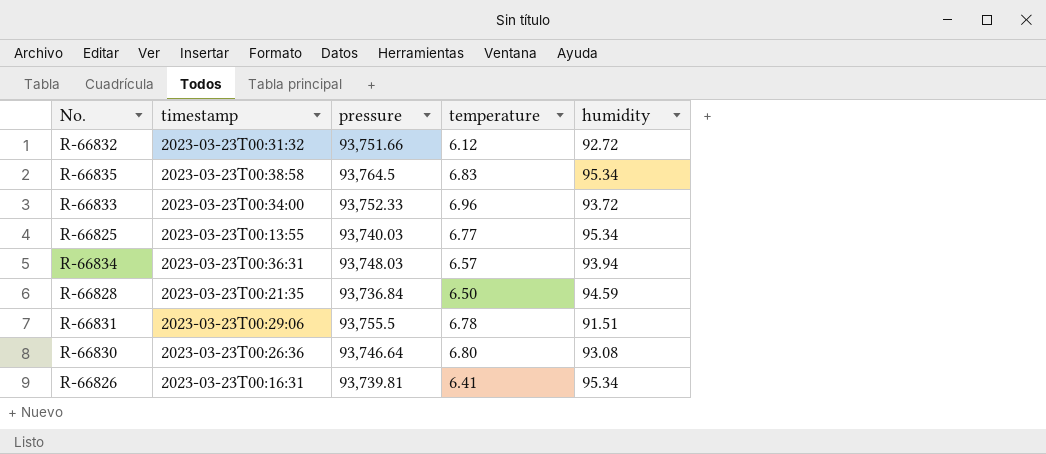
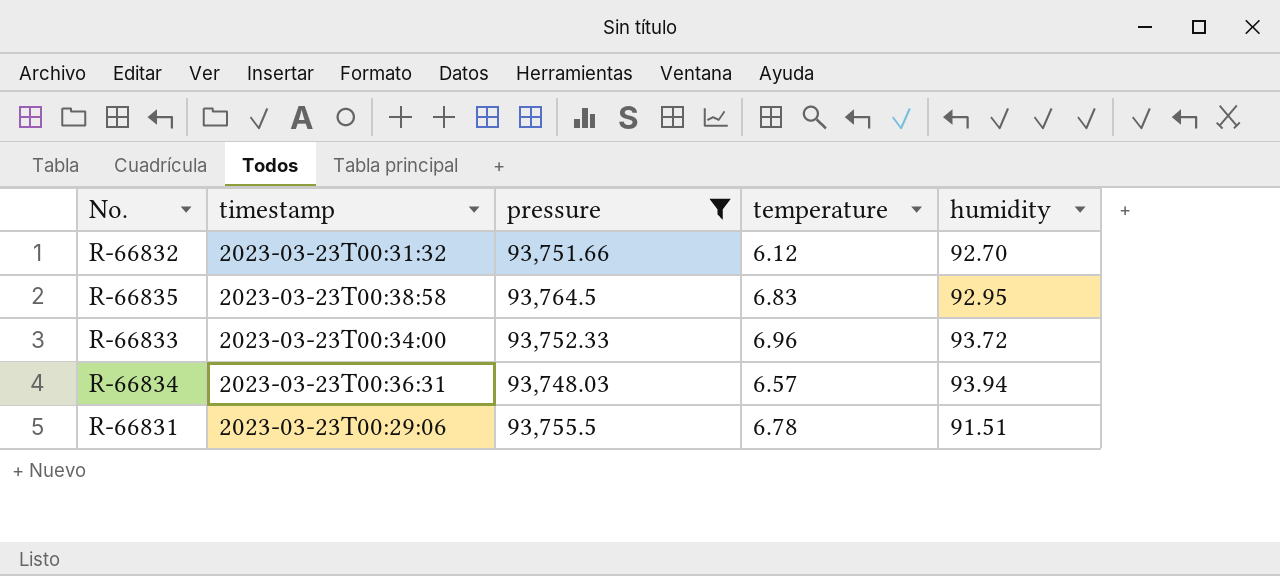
filter: none -> pressure >= 93,748.03
R-66832 | humidity: 92.72 -> 92.70
R-66835 | humidity: 95.34 -> 92.95

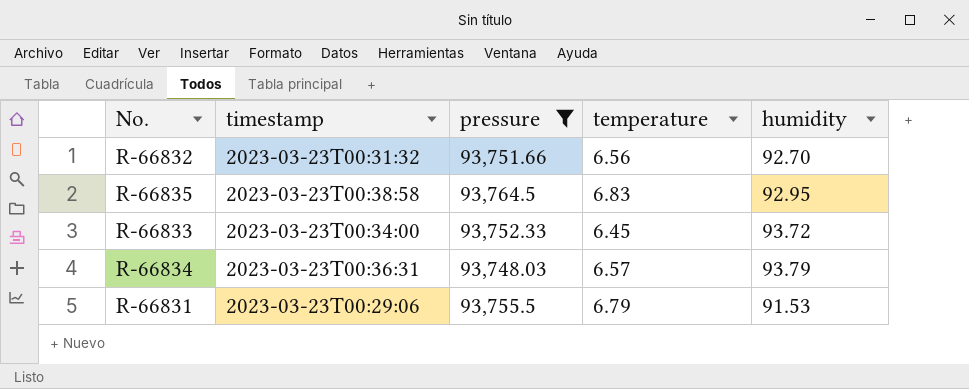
R-66832 | temperature: 6.12 -> 6.56
R-66833 | temperature: 6.96 -> 6.45
R-66834 | humidity: 93.94 -> 93.79
R-66831 | temperature: 6.78 -> 6.79
R-66831 | humidity: 91.51 -> 91.53

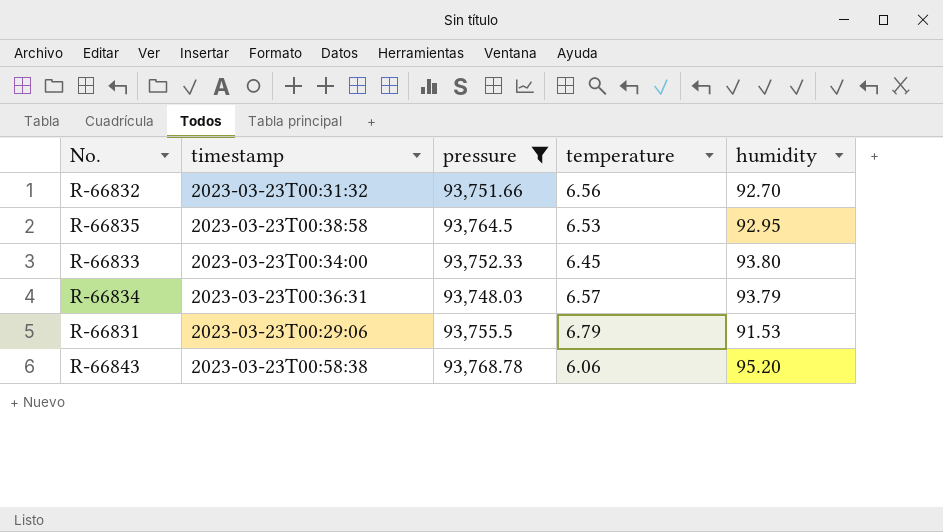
R-66835 | temperature: 6.83 -> 6.53
R-66833 | humidity: 93.72 -> 93.80
row R-66843: none -> 2023-03-23T00:58:38 | 93,768.78 | 6.06 | 95.20

